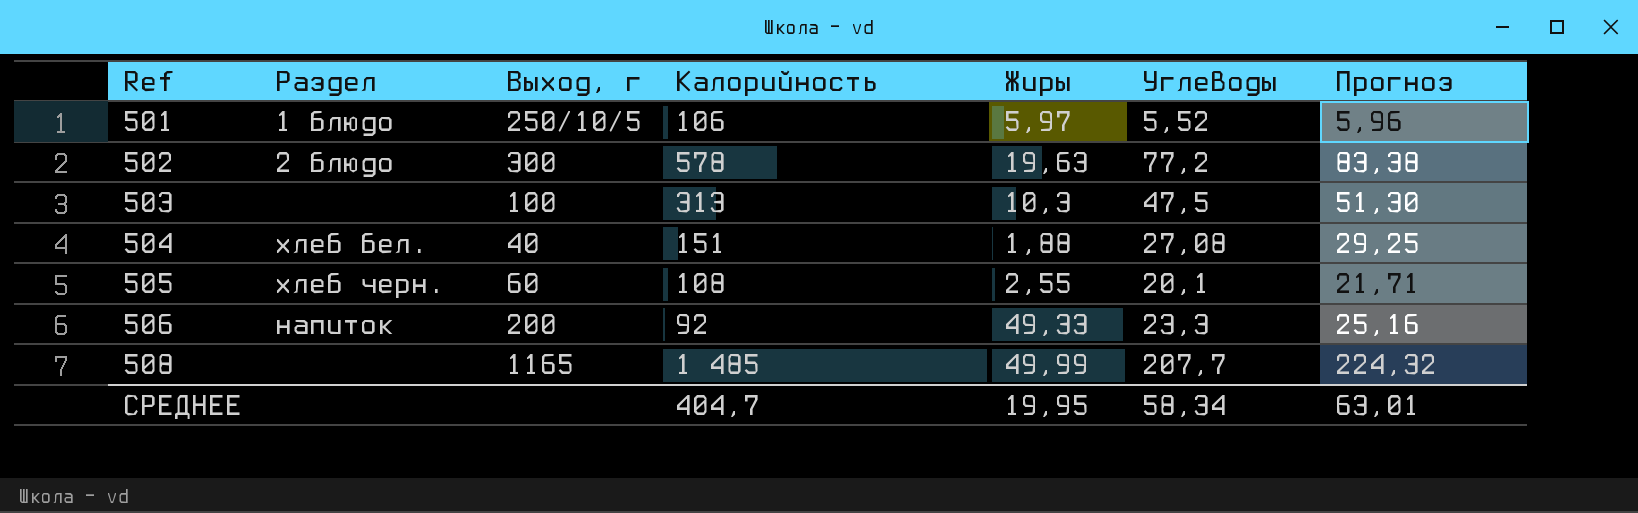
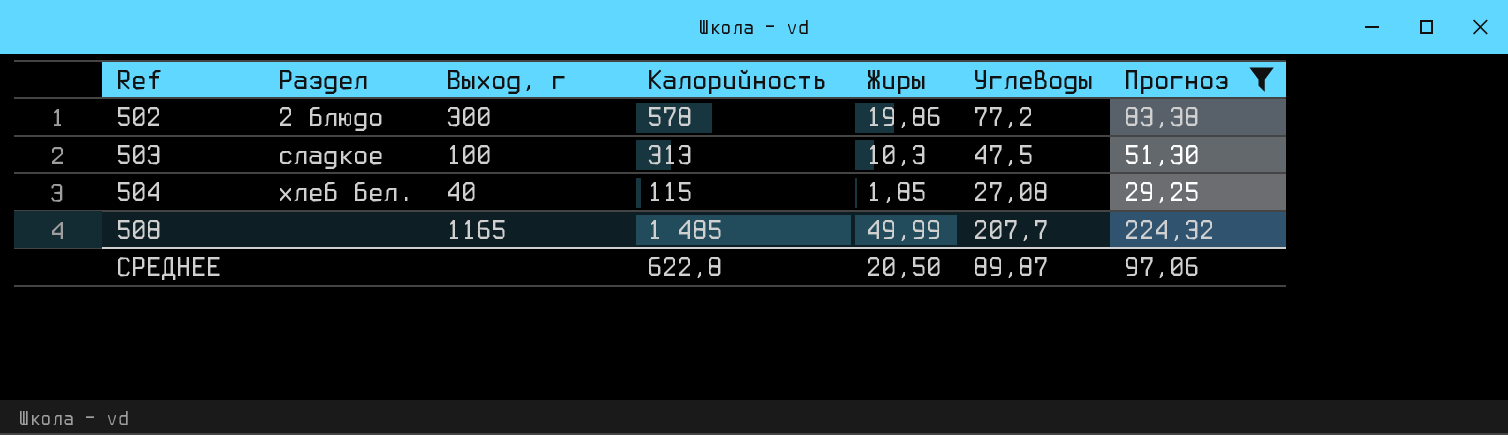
filter: none -> Прогноз >= 29,25
502 | Жиры: 19,63 -> 19,86
503 | Раздел: none -> сладкое
504 | Калорийность: 151 -> 115
504 | Жиры: 1,88 -> 1,85
СРЕДНЕЕ | Калорийность: 404,7 -> 622,8
СРЕДНЕЕ | Жиры: 19,95 -> 20,50
СРЕДНЕЕ | Углеводы: 58,34 -> 89,87
СРЕДНЕЕ | Прогноз: 63,01 -> 97,06

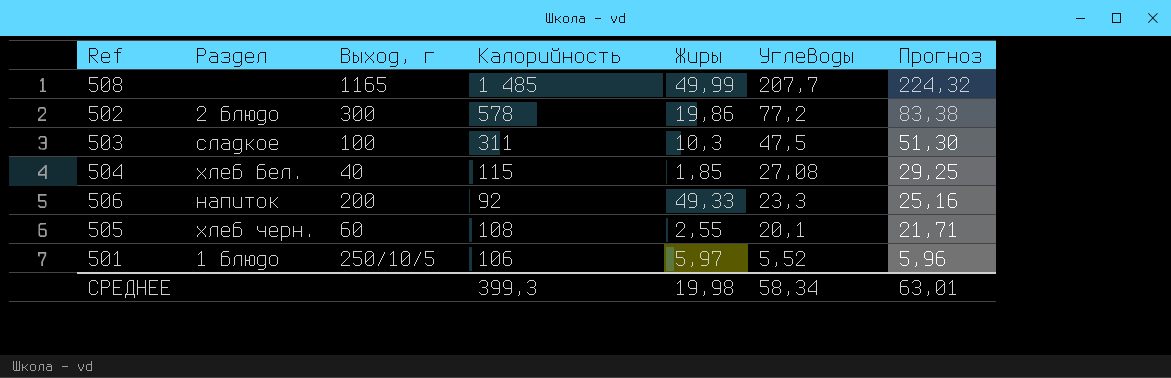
filter: Прогноз >= 29,25 -> none
row order: Ref ascending -> Углеводы descending
503 | Калорийность: 313 -> 311
СРЕДНЕЕ | Калорийность: 622,8 -> 399,3
СРЕДНЕЕ | Жиры: 20,50 -> 19,98
СРЕДНЕЕ | Углеводы: 89,87 -> 58,34
СРЕДНЕЕ | Прогноз: 97,06 -> 63,01

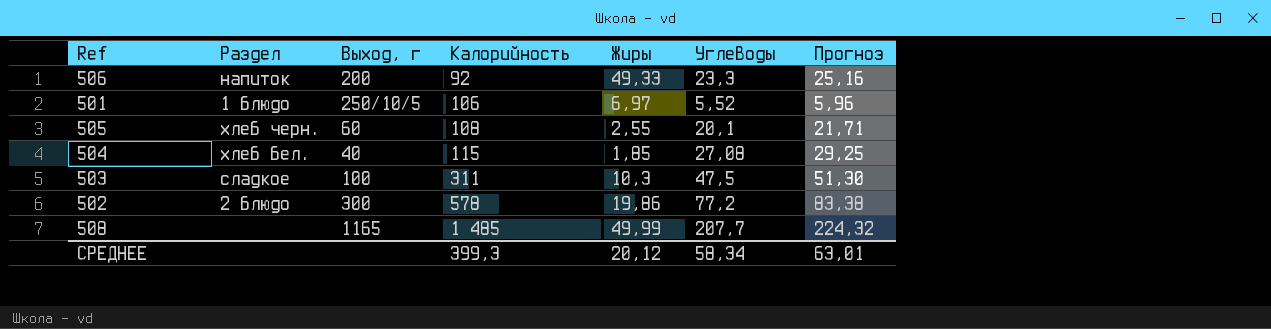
row order: Углеводы descending -> Калорийность ascending
501 | Жиры: 5,97 -> 6,97
СРЕДНЕЕ | Жиры: 19,98 -> 20,12

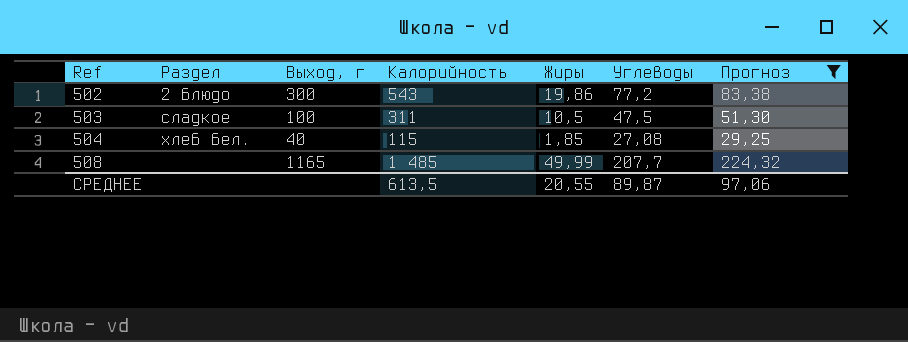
filter: none -> Прогноз >= 29,25
row order: Калорийность ascending -> Ref ascending
502 | Калорийность: 578 -> 543
503 | Жиры: 10,3 -> 10,5
СРЕДНЕЕ | Калорийность: 399,3 -> 613,5
СРЕДНЕЕ | Жиры: 20,12 -> 20,55
СРЕДНЕЕ | Углеводы: 58,34 -> 89,87
СРЕДНЕЕ | Прогноз: 63,01 -> 97,06

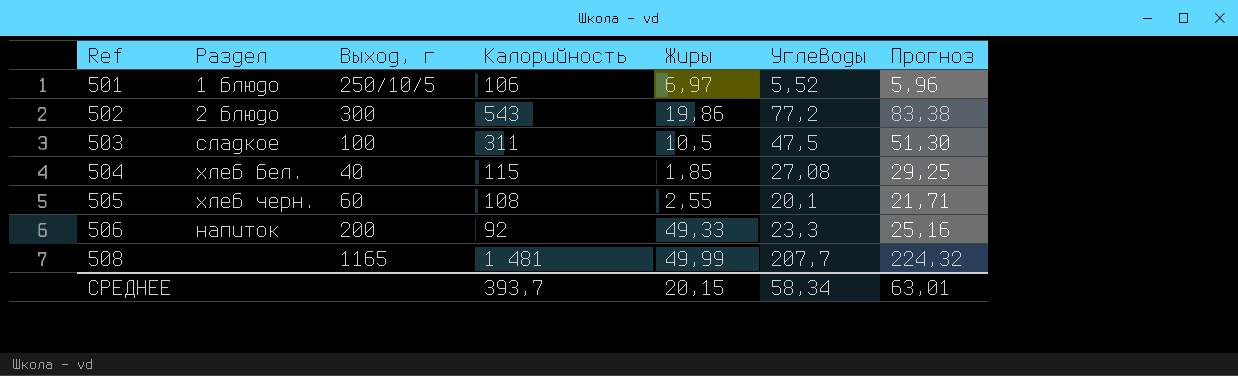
filter: Прогноз >= 29,25 -> none
508 | Калорийность: 1 485 -> 1 481
СРЕДНЕЕ | Калорийность: 613,5 -> 393,7
СРЕДНЕЕ | Жиры: 20,55 -> 20,15
СРЕДНЕЕ | Углеводы: 89,87 -> 58,34
СРЕДНЕЕ | Прогноз: 97,06 -> 63,01

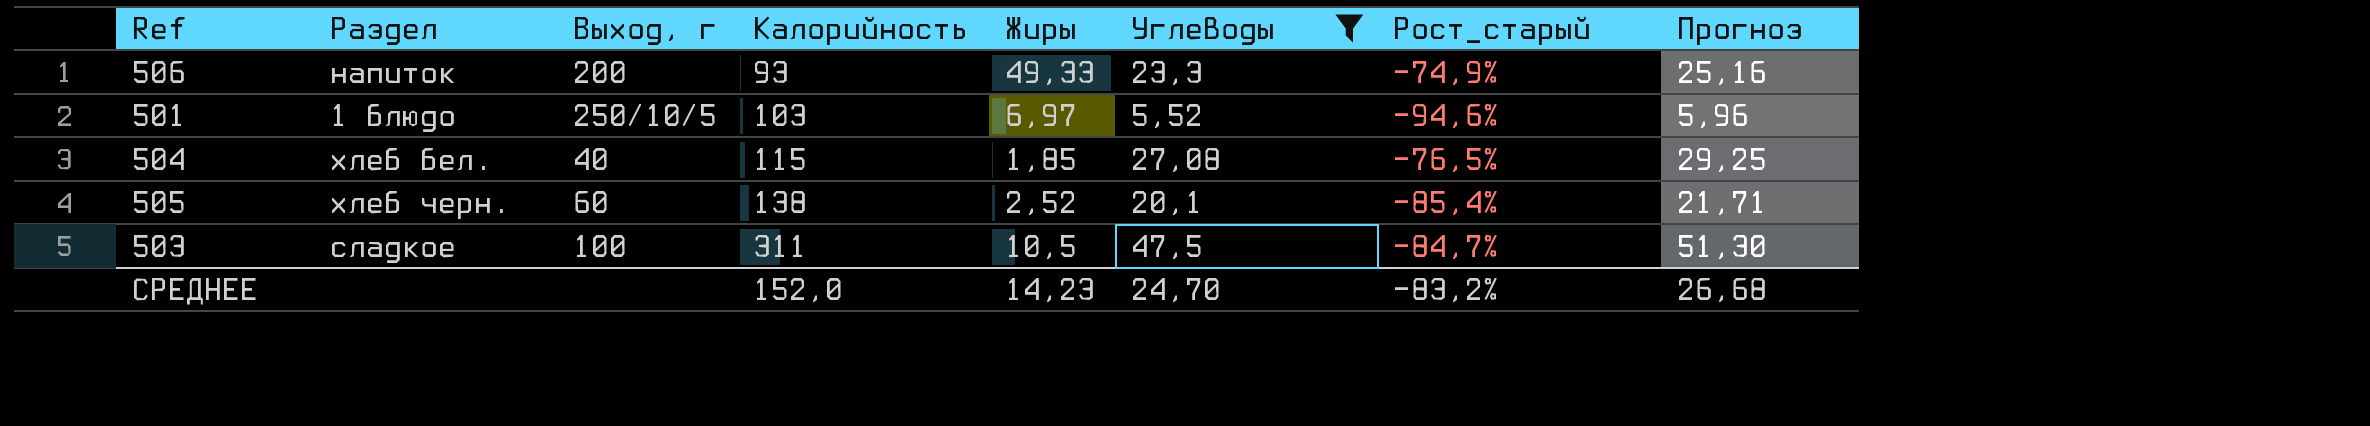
filter: none -> Углеводы <= 47,5
row order: Ref ascending -> Калорийность ascending
column Рост_старый | formula: none -> ([Углеводы] - [Калорийность]) / [Калорийность]
506 | Калорийность: 92 -> 93
501 | Калорийность: 106 -> 103
505 | Калорийность: 108 -> 138
505 | Жиры: 2,55 -> 2,52
СРЕДНЕЕ | Калорийность: 393,7 -> 152,0
СРЕДНЕЕ | Жиры: 20,15 -> 14,23
СРЕДНЕЕ | Углеводы: 58,34 -> 24,70
СРЕДНЕЕ | Прогноз: 63,01 -> 26,68

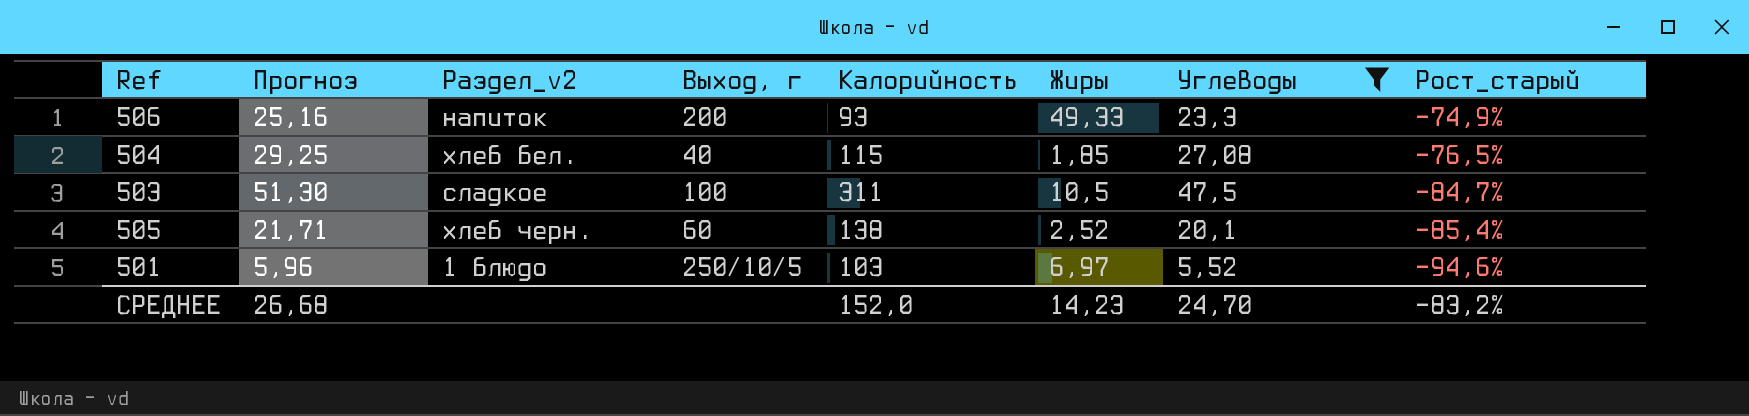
row order: Калорийность ascending -> Рост_старый descending
column Прогноз | position: 8 -> 2
column name: Раздел -> Раздел_v2

